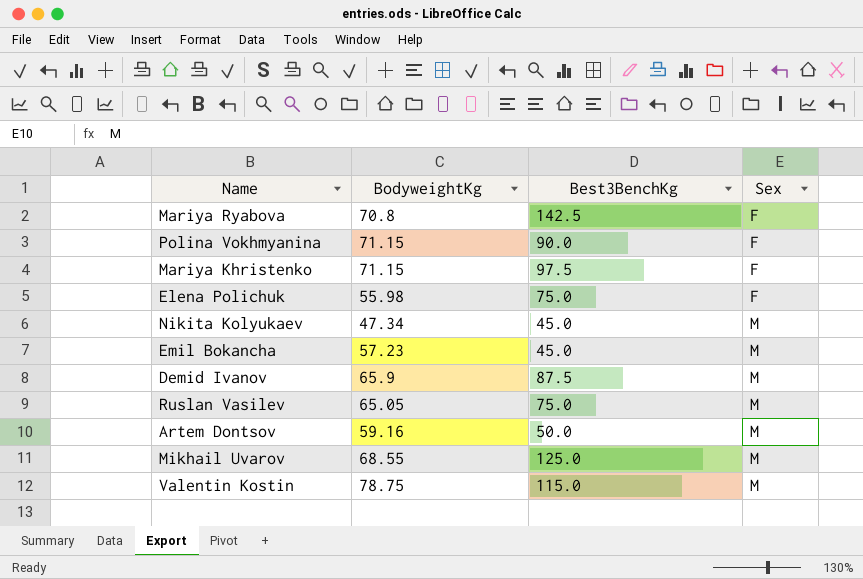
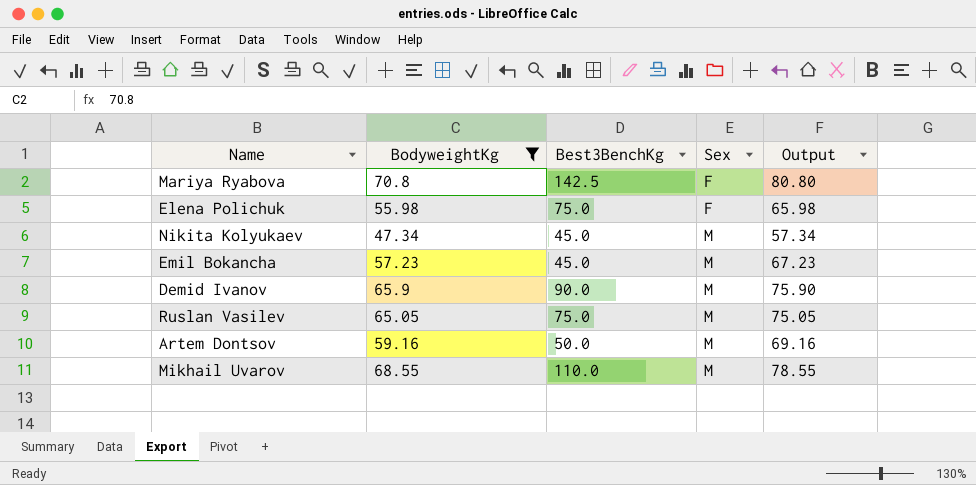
filter: none -> BodyweightKg <= 70.8
column Output | formula: none -> [BodyweightKg] + 10
Demid Ivanov | Best3BenchKg: 87.5 -> 90.0
Mikhail Uvarov | Best3BenchKg: 125.0 -> 110.0

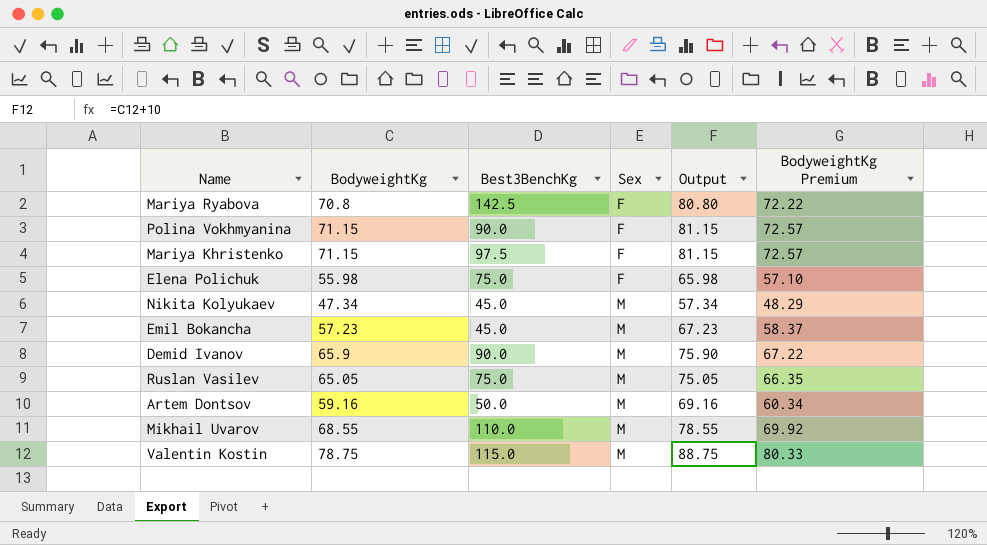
filter: BodyweightKg <= 70.8 -> none
column BodyweightKg Premium | formula: none -> [BodyweightKg] * 1.02

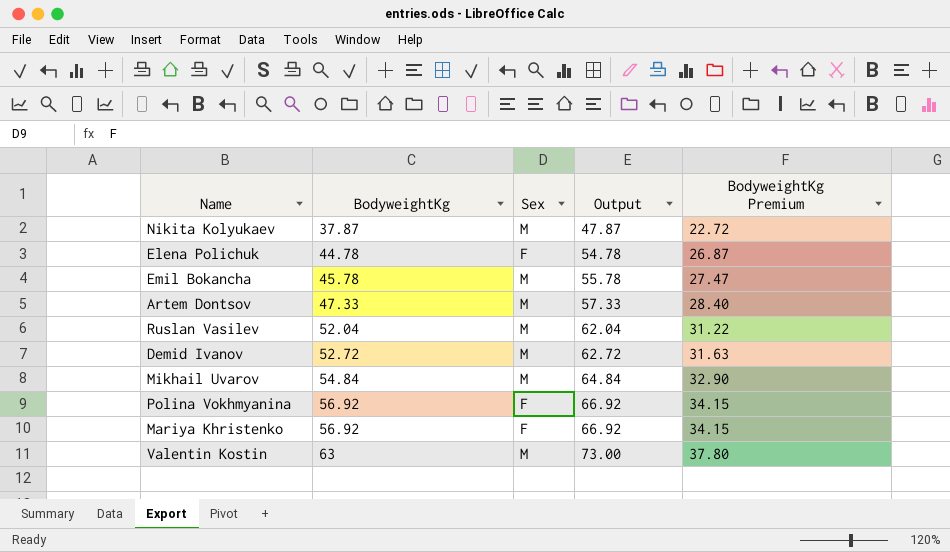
row order: Sex ascending -> BodyweightKg ascending
column Best3BenchKg | position: 3 -> none
column BodyweightKg Premium | formula: [BodyweightKg] * 1.02 -> [BodyweightKg] * 0.6
row Mariya Ryabova: 70.8 | 142.5 | F | 80.80 | 72.22 -> none
Nikita Kolyukaev | BodyweightKg: 47.34 -> 37.87
Nikita Kolyukaev | Output: 57.34 -> 47.87
Elena Polichuk | BodyweightKg: 55.98 -> 44.78
Elena Polichuk | Output: 65.98 -> 54.78
Emil Bokancha | BodyweightKg: 57.23 -> 45.78
Emil Bokancha | Output: 67.23 -> 55.78
Artem Dontsov | BodyweightKg: 59.16 -> 47.33
Artem Dontsov | Output: 69.16 -> 57.33
Ruslan Vasilev | BodyweightKg: 65.05 -> 52.04
Ruslan Vasilev | Output: 75.05 -> 62.04
Demid Ivanov | BodyweightKg: 65.9 -> 52.72
Demid Ivanov | Output: 75.90 -> 62.72
Mikhail Uvarov | BodyweightKg: 68.55 -> 54.84
Mikhail Uvarov | Output: 78.55 -> 64.84
Polina Vokhmyanina | BodyweightKg: 71.15 -> 56.92
Polina Vokhmyanina | Output: 81.15 -> 66.92
Mariya Khristenko | BodyweightKg: 71.15 -> 56.92
Mariya Khristenko | Output: 81.15 -> 66.92
Valentin Kostin | BodyweightKg: 78.75 -> 63
Valentin Kostin | Output: 88.75 -> 73.00

